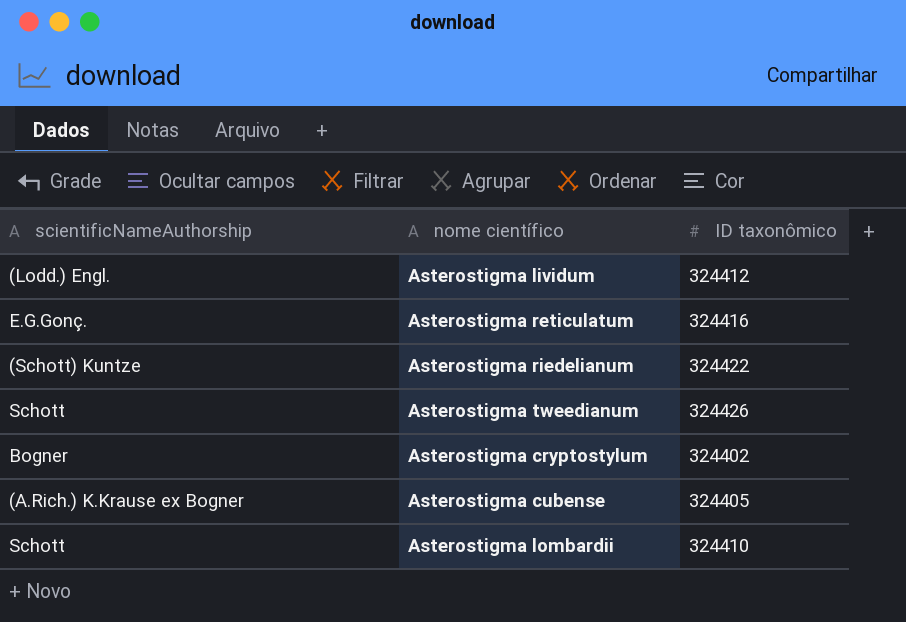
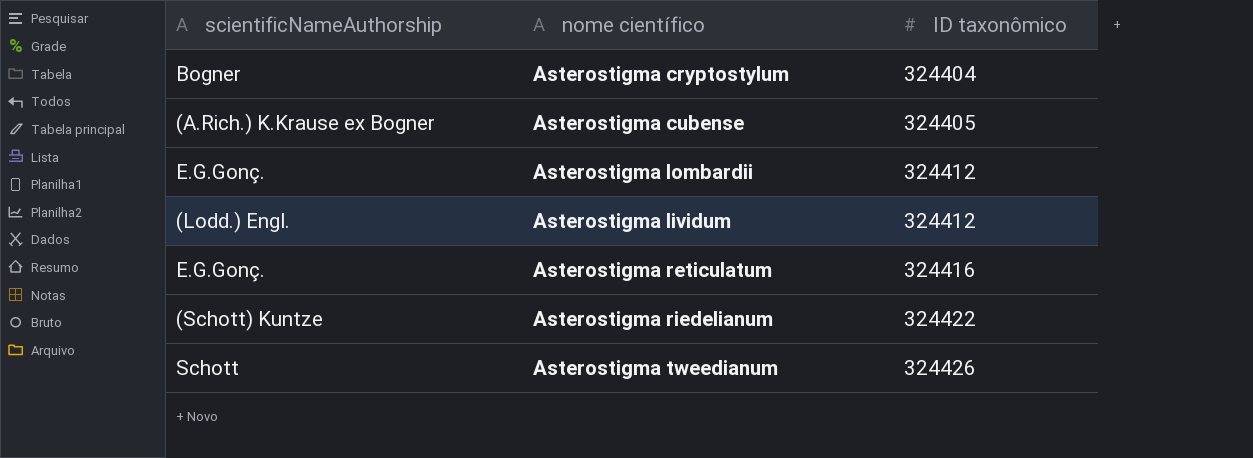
row order: none -> ID taxonômico ascending
Asterostigma cryptostylum | ID taxonômico: 324402 -> 324404
Asterostigma lombardii | scientificNameAuthorship: Schott -> E.G.Gonç.
Asterostigma lombardii | ID taxonômico: 324410 -> 324412

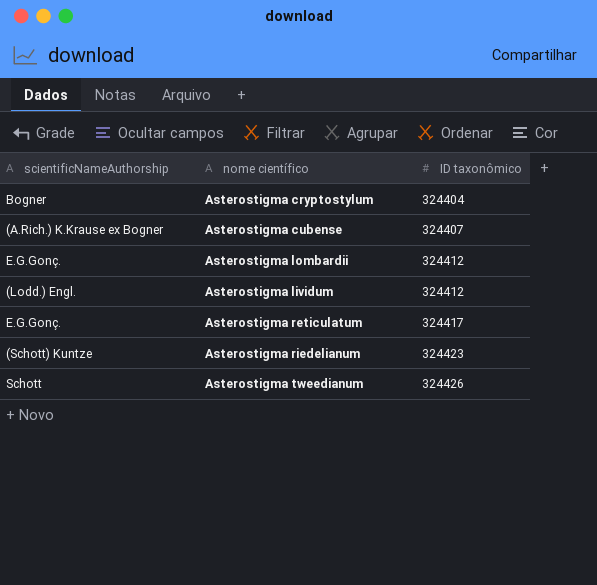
Asterostigma cubense | ID taxonômico: 324405 -> 324407
Asterostigma reticulatum | ID taxonômico: 324416 -> 324417
Asterostigma riedelianum | ID taxonômico: 324422 -> 324423

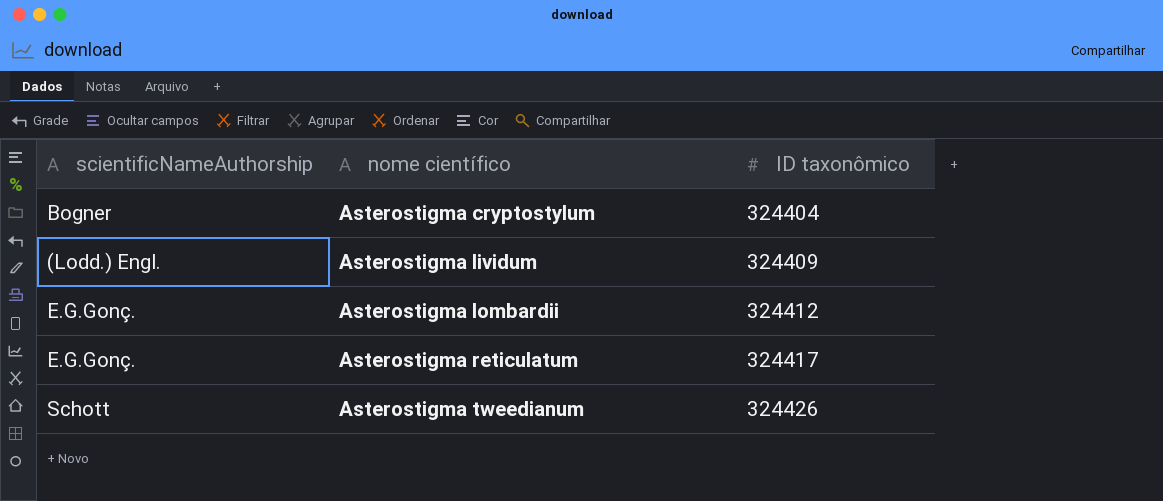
row order: ID taxonômico ascending -> nome científico ascending
row Asterostigma cubense: (A.Rich.) K.Krause ex Bogner | 324407 -> none
row Asterostigma riedelianum: (Schott) Kuntze | 324423 -> none
Asterostigma lividum | ID taxonômico: 324412 -> 324409

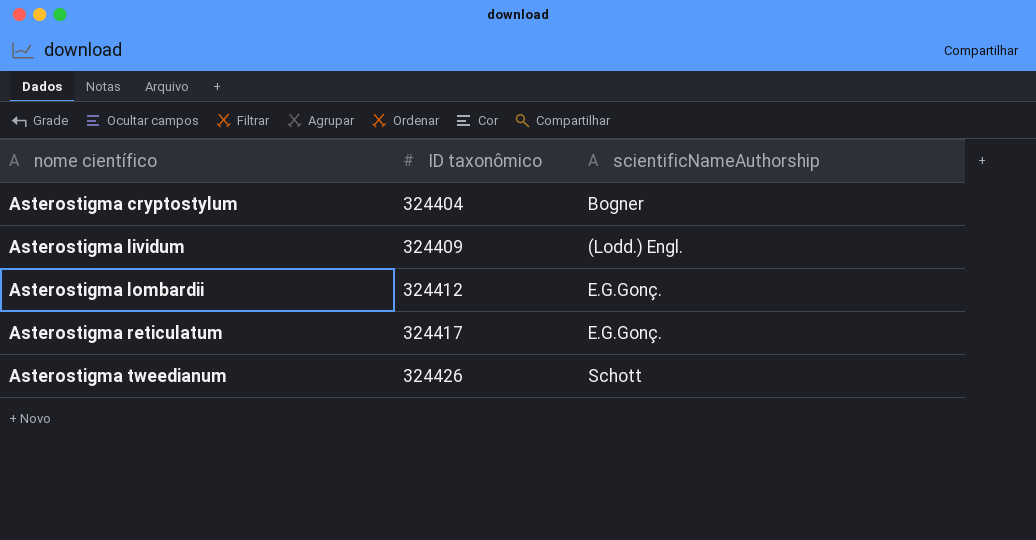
column scientificNameAuthorship | position: 1 -> 3

